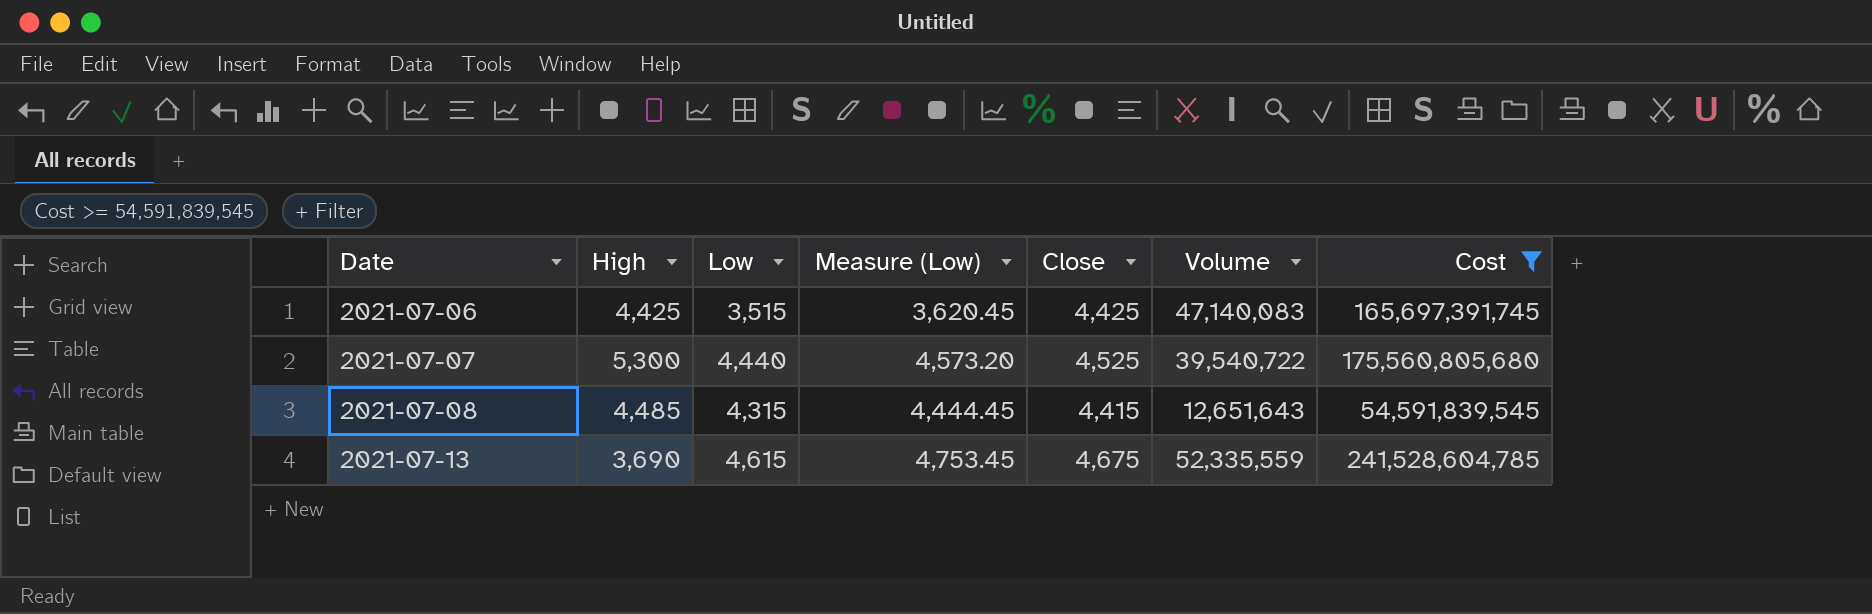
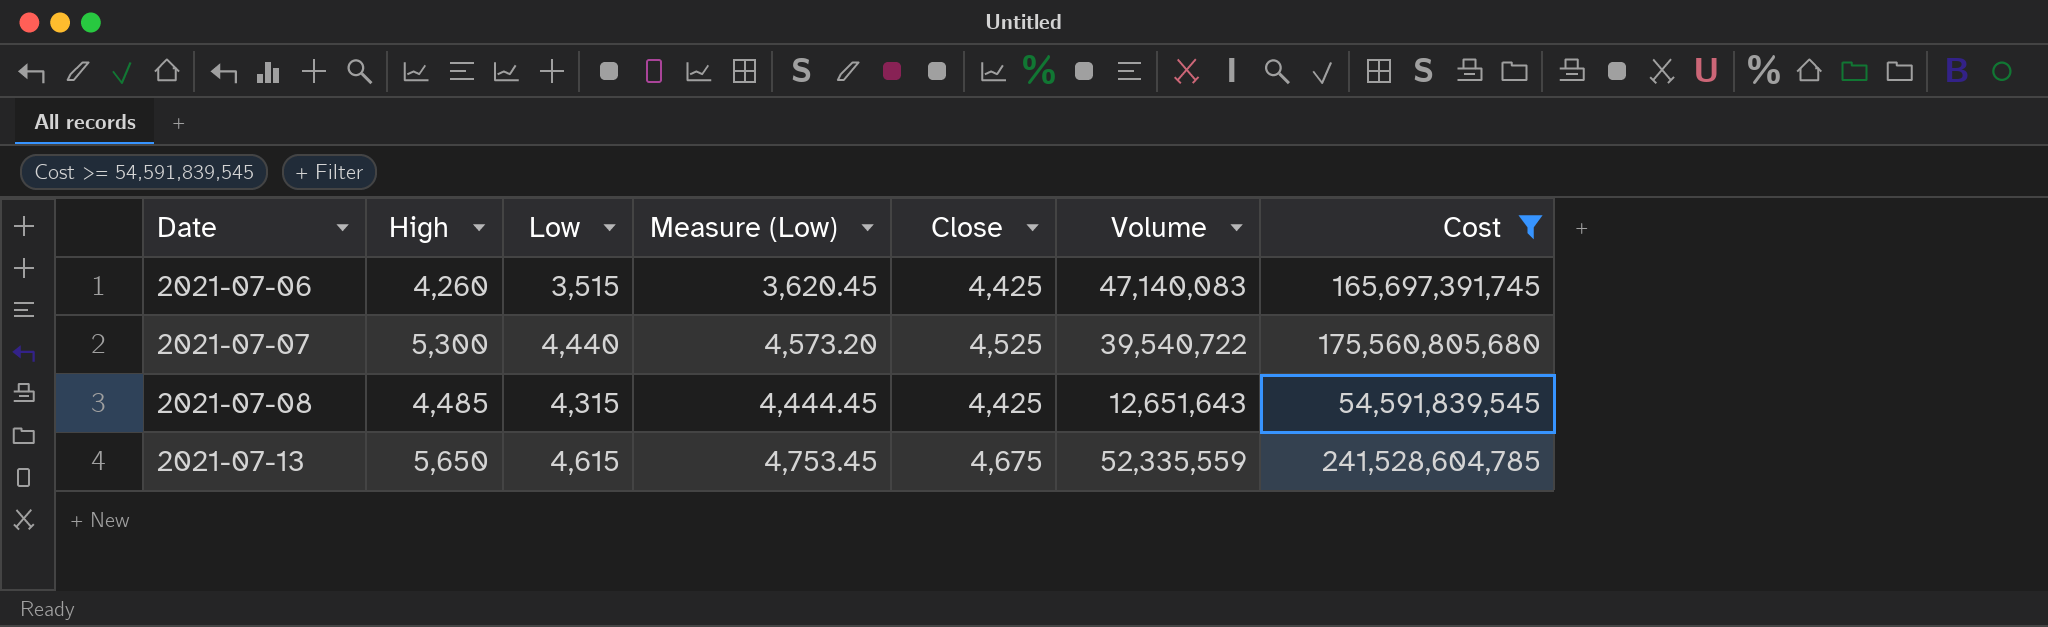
2021-07-06 | High: 4,425 -> 4,260
2021-07-08 | Close: 4,415 -> 4,425
2021-07-13 | High: 3,690 -> 5,650

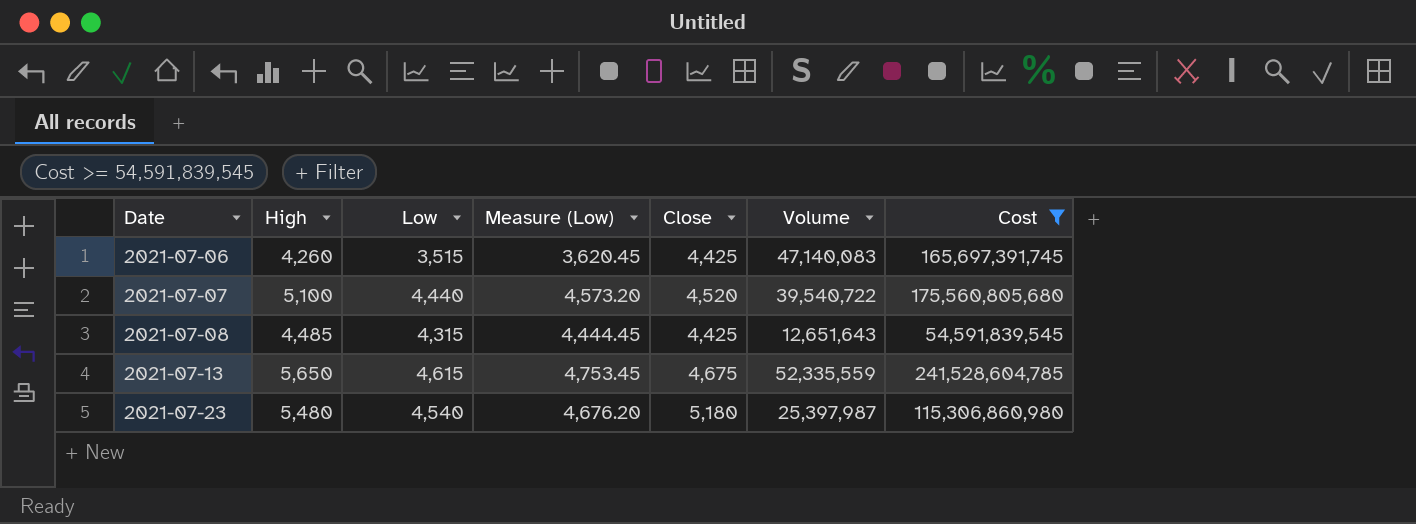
2021-07-07 | High: 5,300 -> 5,100
2021-07-07 | Close: 4,525 -> 4,520
row 2021-07-23: none -> 5,480 | 4,540 | 4,676.20 | 5,180 | 25,397,987 | 115,306,860,980

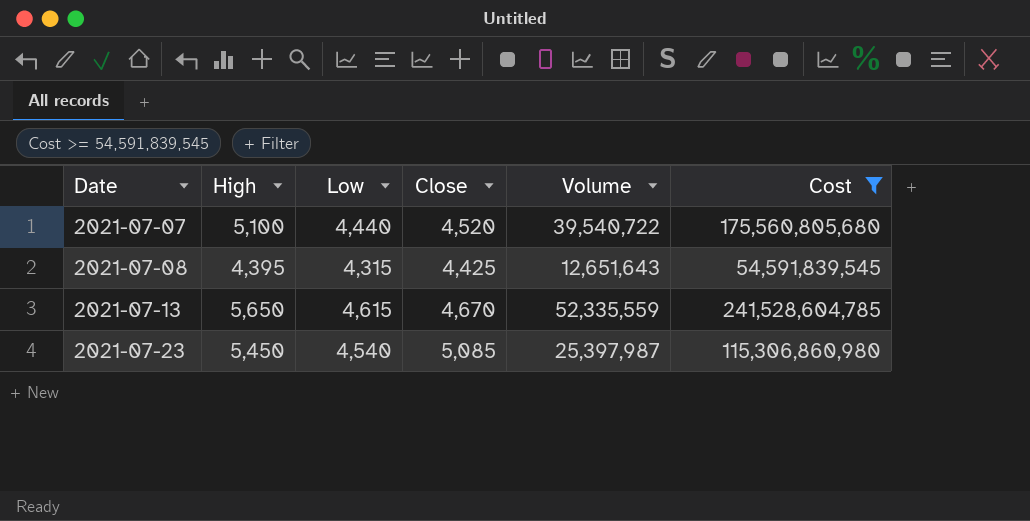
column Measure (Low) | formula: [Low] * 1.03 -> none
row 2021-07-06: 4,260 | 3,515 | 3,620.45 | 4,425 | 47,140,083 | 165,697,391,745 -> none
2021-07-08 | High: 4,485 -> 4,395
2021-07-13 | Close: 4,675 -> 4,670
2021-07-23 | High: 5,480 -> 5,450
2021-07-23 | Close: 5,180 -> 5,085

